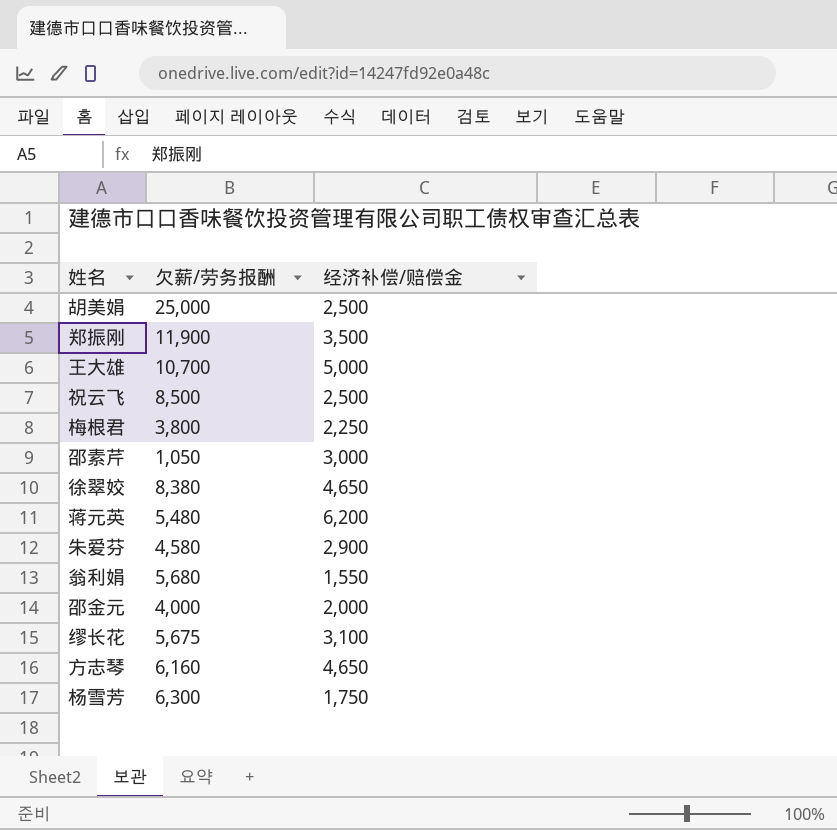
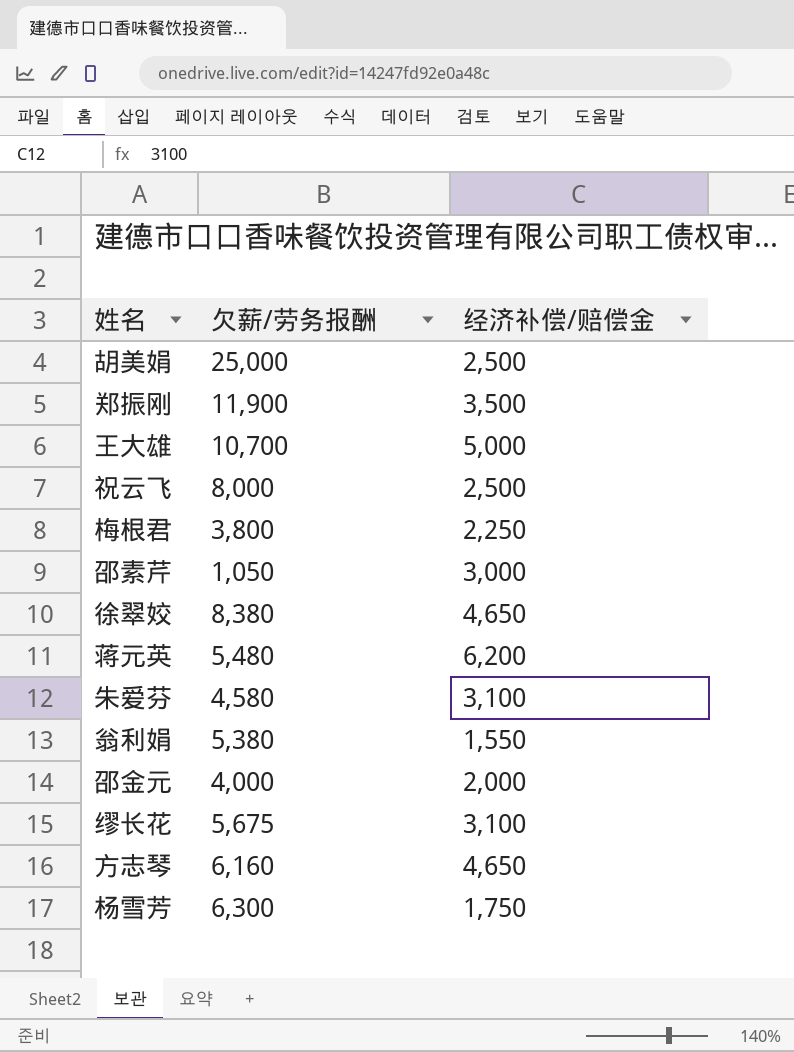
祝云飞 | 欠薪/劳务报酬: 8,500 -> 8,000
朱爱芬 | 经济补偿/赔偿金: 2,900 -> 3,100
翁利娟 | 欠薪/劳务报酬: 5,680 -> 5,380

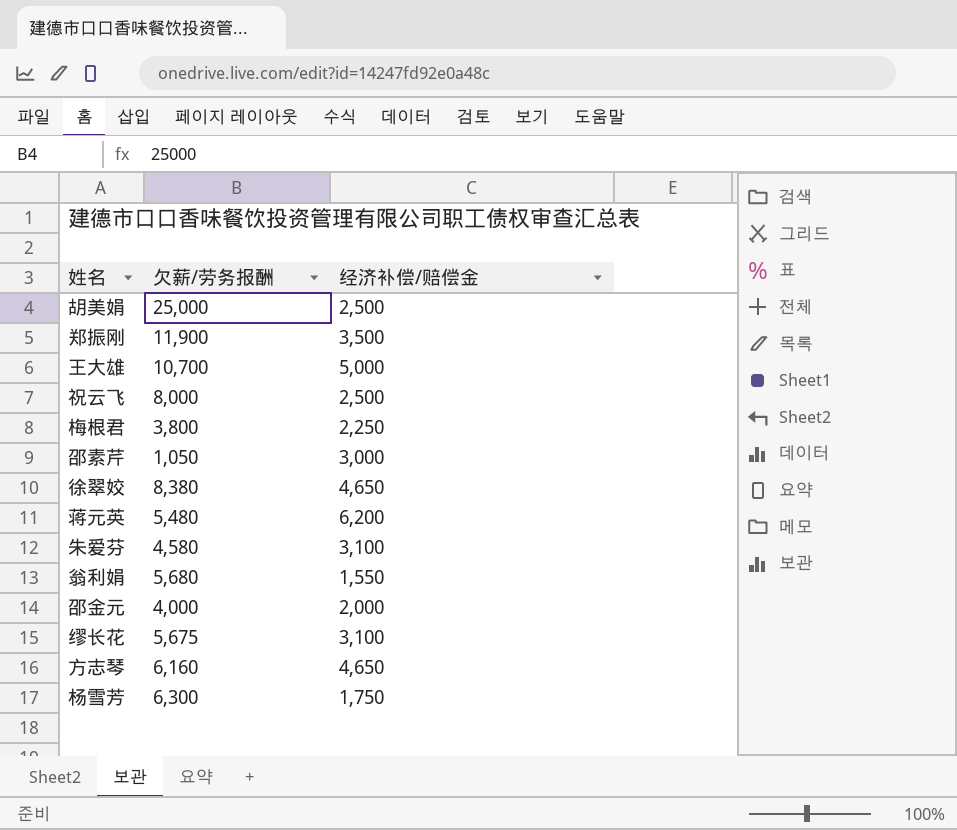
翁利娟 | 欠薪/劳务报酬: 5,380 -> 5,680

